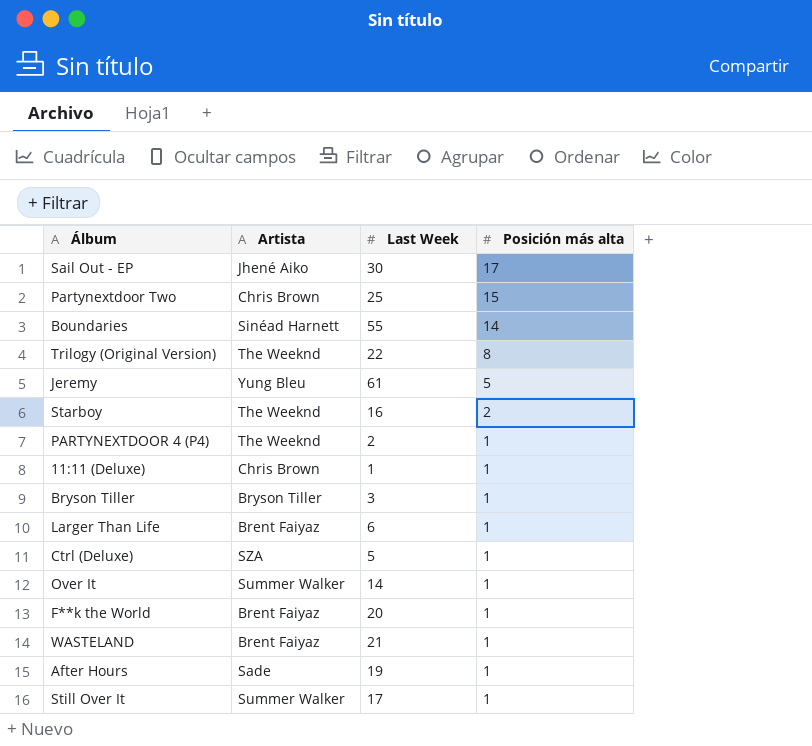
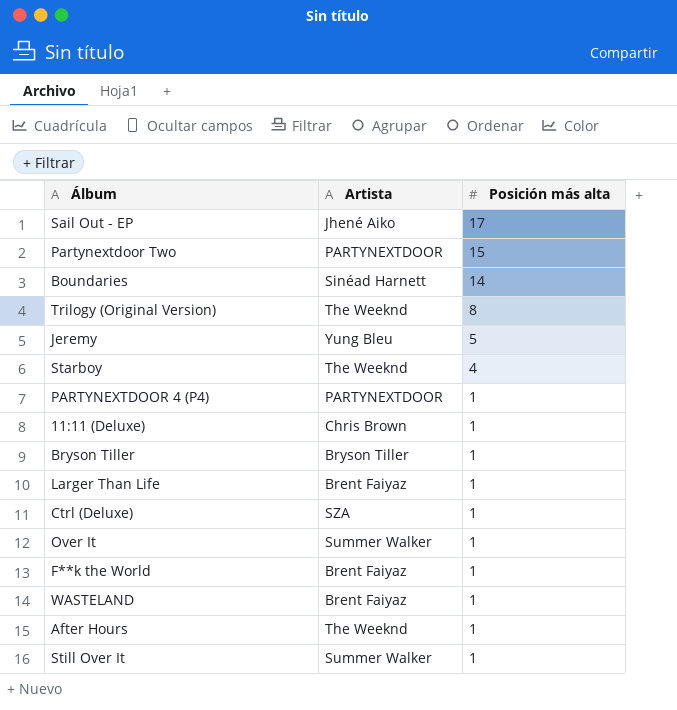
column Last Week | position: 3 -> none
Partynextdoor Two | Artista: Chris Brown -> PARTYNEXTDOOR
Starboy | Posición más alta: 2 -> 4
PARTYNEXTDOOR 4 (P4) | Artista: The Weeknd -> PARTYNEXTDOOR
After Hours | Artista: Sade -> The Weeknd

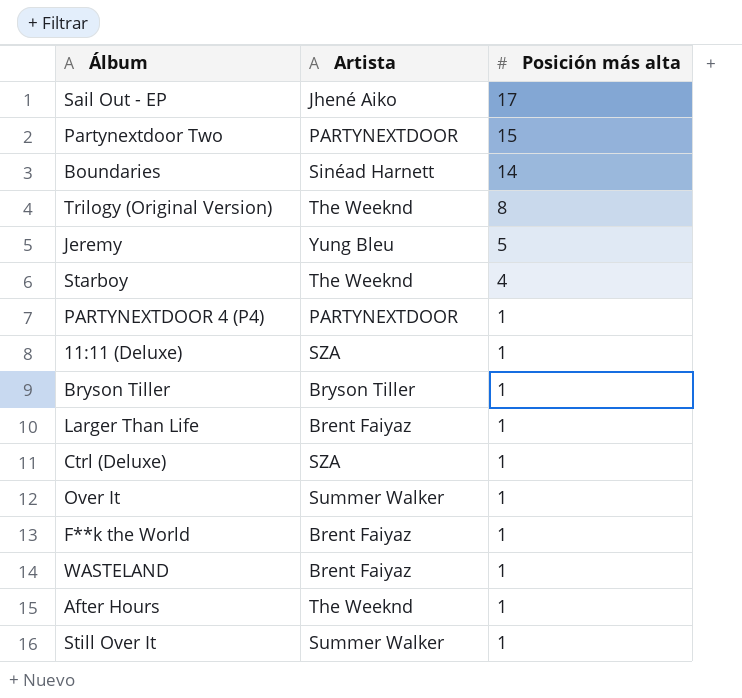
11:11 (Deluxe) | Artista: Chris Brown -> SZA

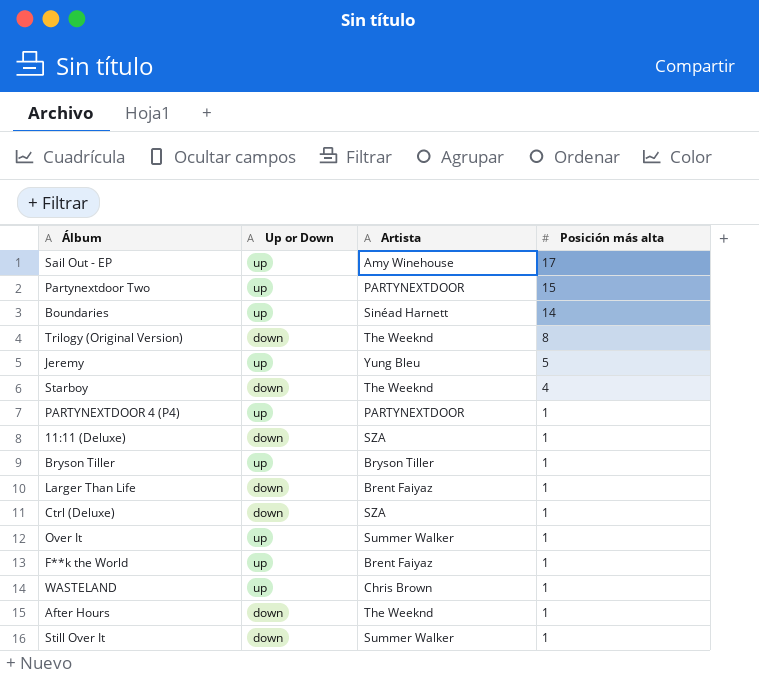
column Up or Down | position: none -> 2
Sail Out - EP | Artista: Jhené Aiko -> Amy Winehouse
WASTELAND | Artista: Brent Faiyaz -> Chris Brown

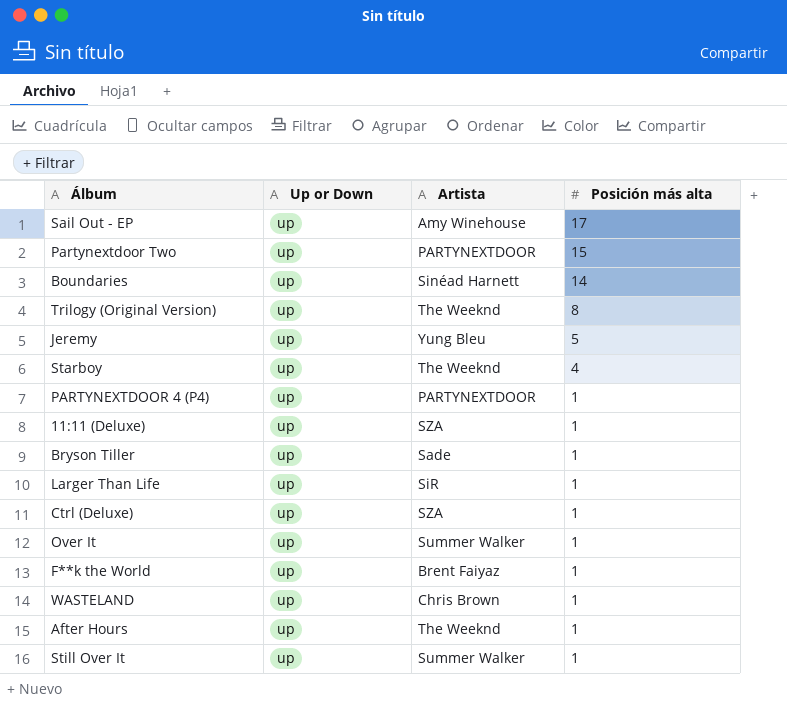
Trilogy (Original Version) | Up or Down: down -> up
Starboy | Up or Down: down -> up
11:11 (Deluxe) | Up or Down: down -> up
Bryson Tiller | Artista: Bryson Tiller -> Sade
Larger Than Life | Up or Down: down -> up
Larger Than Life | Artista: Brent Faiyaz -> SiR
Ctrl (Deluxe) | Up or Down: down -> up
After Hours | Up or Down: down -> up
Still Over It | Up or Down: down -> up

